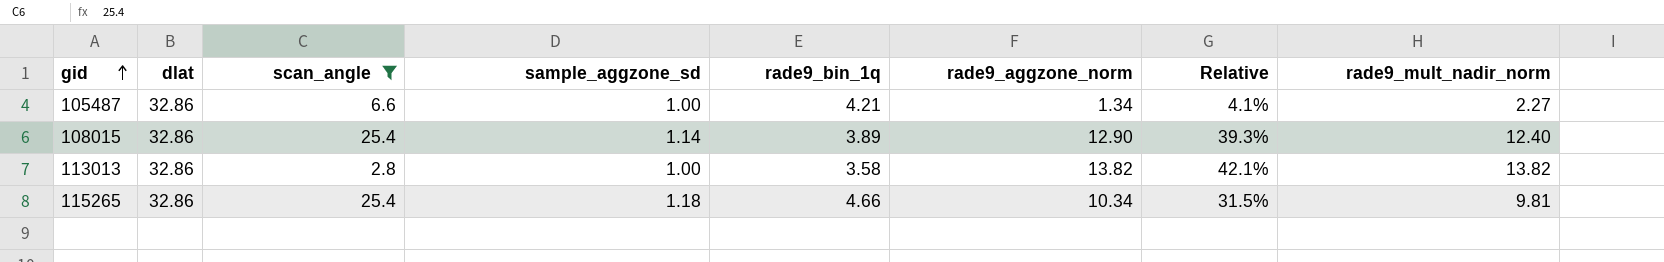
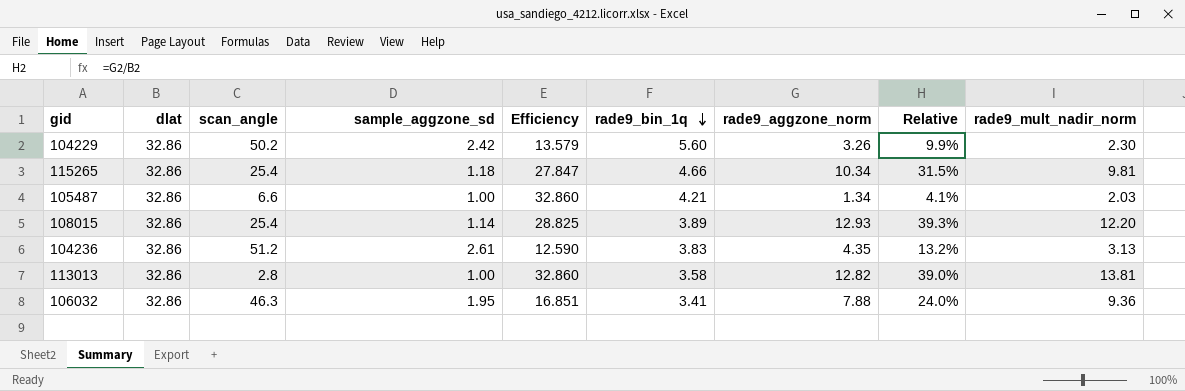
filter: scan_angle <= 25.4 -> none
row order: gid ascending -> rade9_bin_1q descending
column Efficiency | formula: none -> [dlat] / [sample_aggzone_sd]
105487 | rade9_mult_nadir_norm: 2.27 -> 2.03
108015 | rade9_aggzone_norm: 12.90 -> 12.93
108015 | rade9_mult_nadir_norm: 12.40 -> 12.20
113013 | rade9_aggzone_norm: 13.82 -> 12.82
113013 | Relative: 42.1% -> 39.0%
113013 | rade9_mult_nadir_norm: 13.82 -> 13.81

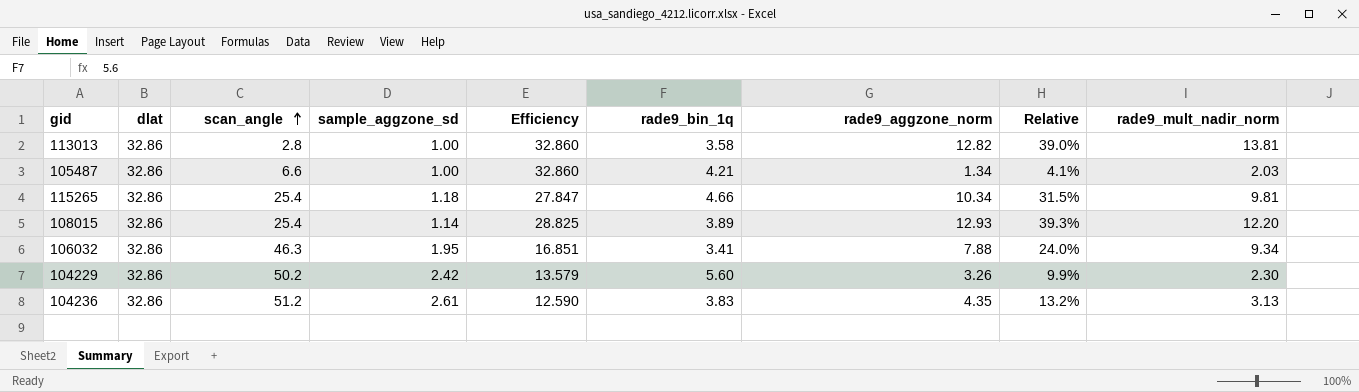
row order: rade9_bin_1q descending -> scan_angle ascending
106032 | rade9_mult_nadir_norm: 9.36 -> 9.34

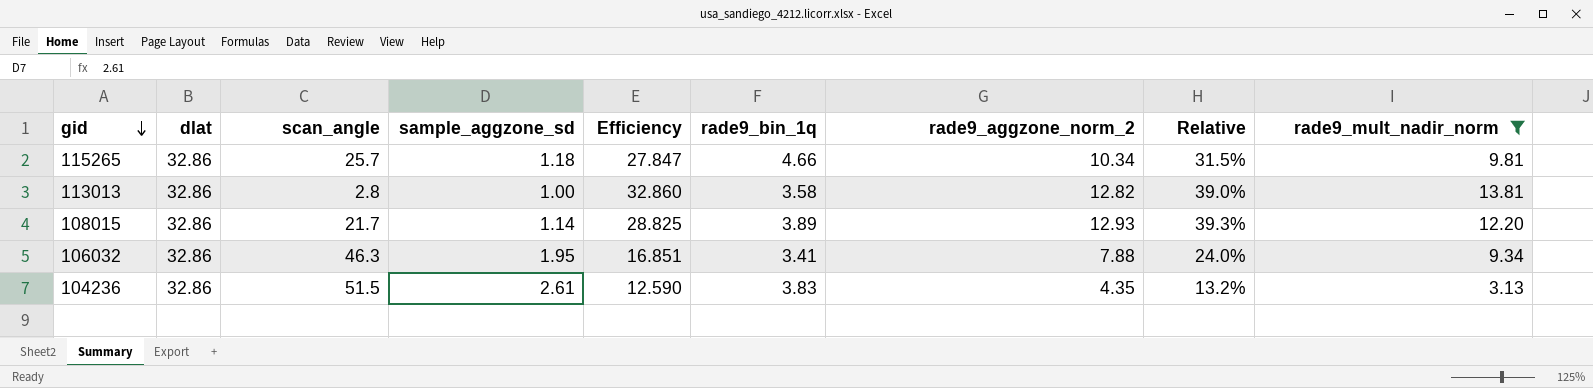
filter: none -> rade9_mult_nadir_norm >= 3.13
row order: scan_angle ascending -> gid descending
column name: rade9_aggzone_norm -> rade9_aggzone_norm_2
115265 | scan_angle: 25.4 -> 25.7
108015 | scan_angle: 25.4 -> 21.7
104236 | scan_angle: 51.2 -> 51.5

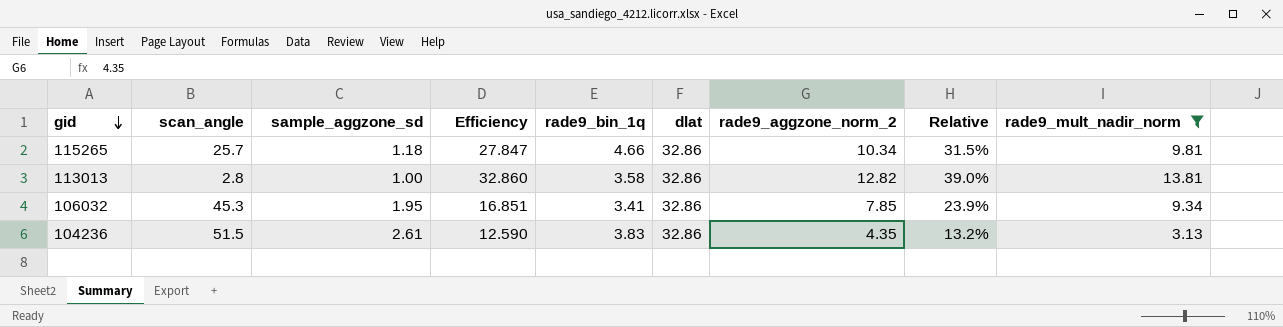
column dlat | position: 2 -> 6
row 108015: 32.86 | 21.7 | 1.14 | 28.825 | 3.89 | 12.93 | 39.3% | 12.20 -> none
106032 | scan_angle: 46.3 -> 45.3
106032 | rade9_aggzone_norm_2: 7.88 -> 7.85
106032 | Relative: 24.0% -> 23.9%

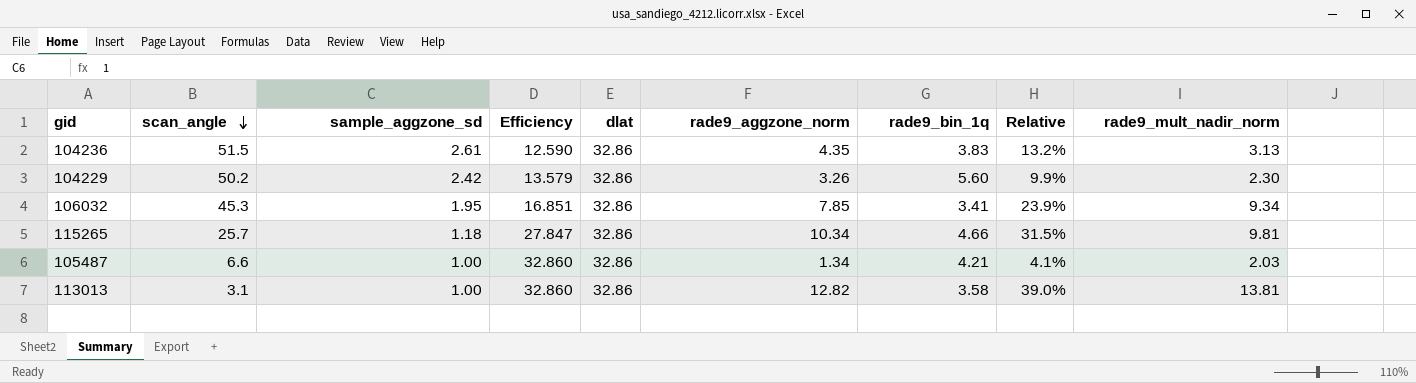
filter: rade9_mult_nadir_norm >= 3.13 -> none
row order: gid descending -> scan_angle descending
column name: rade9_aggzone_norm_2 -> rade9_aggzone_norm
column rade9_bin_1q | position: 5 -> 7
113013 | scan_angle: 2.8 -> 3.1

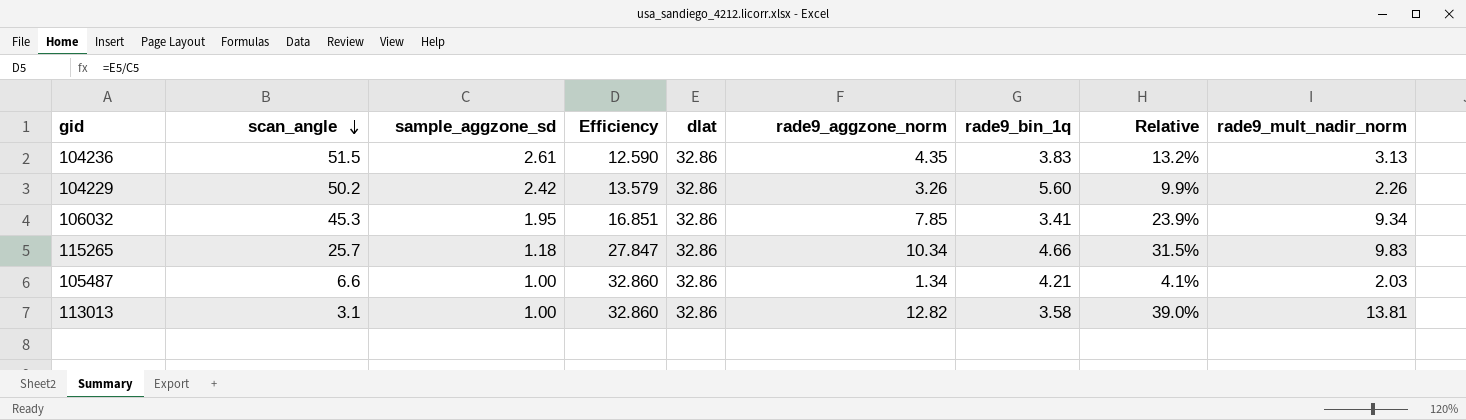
104229 | rade9_mult_nadir_norm: 2.30 -> 2.26
115265 | rade9_mult_nadir_norm: 9.81 -> 9.83

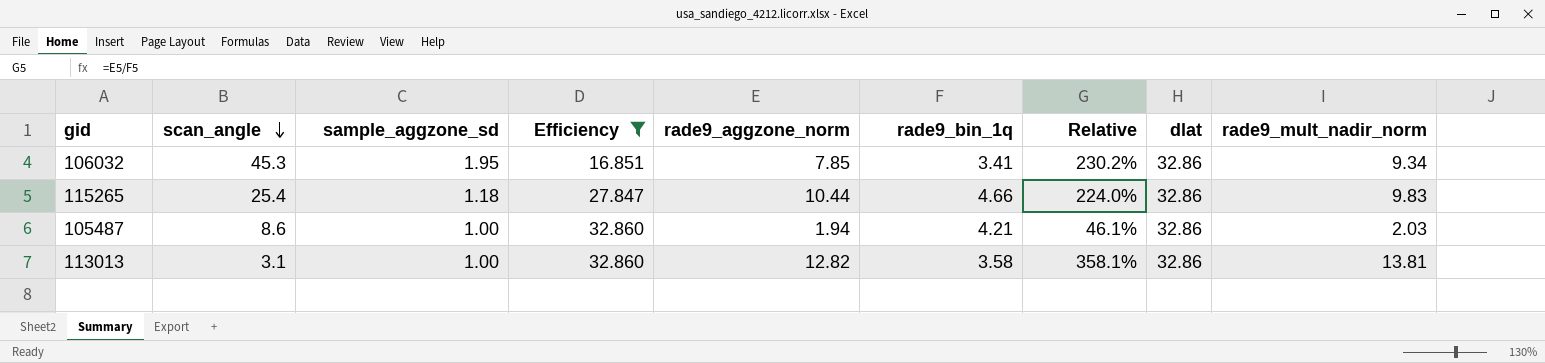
filter: none -> Efficiency >= 16.851
column Relative | formula: [rade9_aggzone_norm] / [dlat] -> [rade9_aggzone_norm] / [rade9_bin_1q]
column dlat | position: 5 -> 8
115265 | scan_angle: 25.7 -> 25.4
115265 | rade9_aggzone_norm: 10.34 -> 10.44
105487 | scan_angle: 6.6 -> 8.6
105487 | rade9_aggzone_norm: 1.34 -> 1.94

